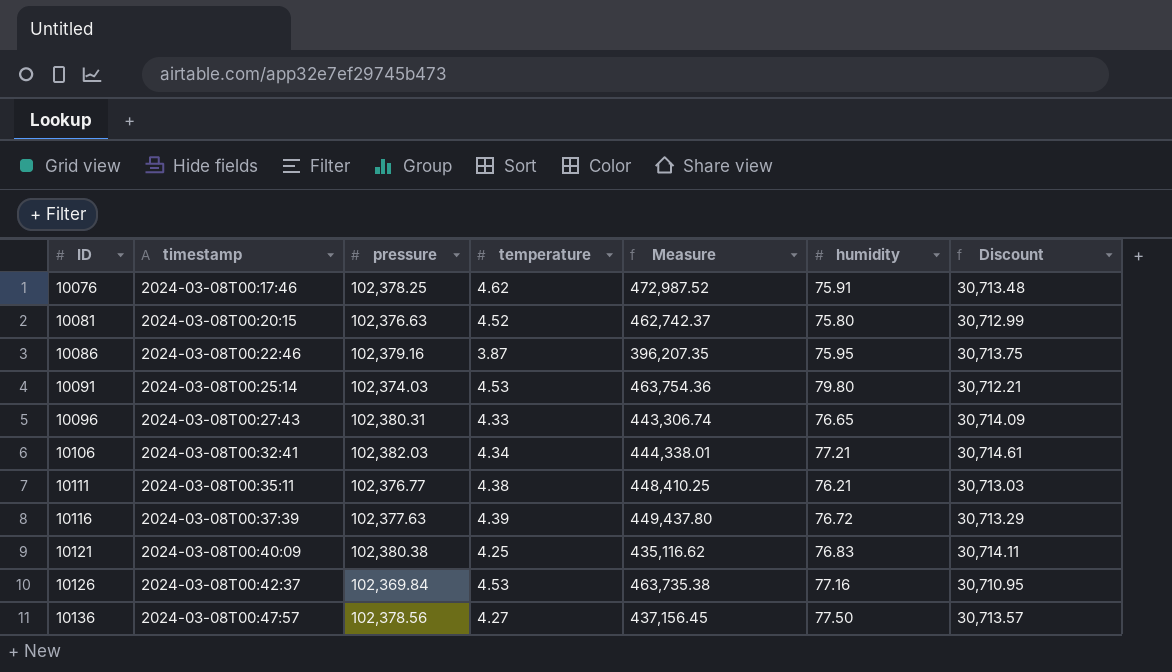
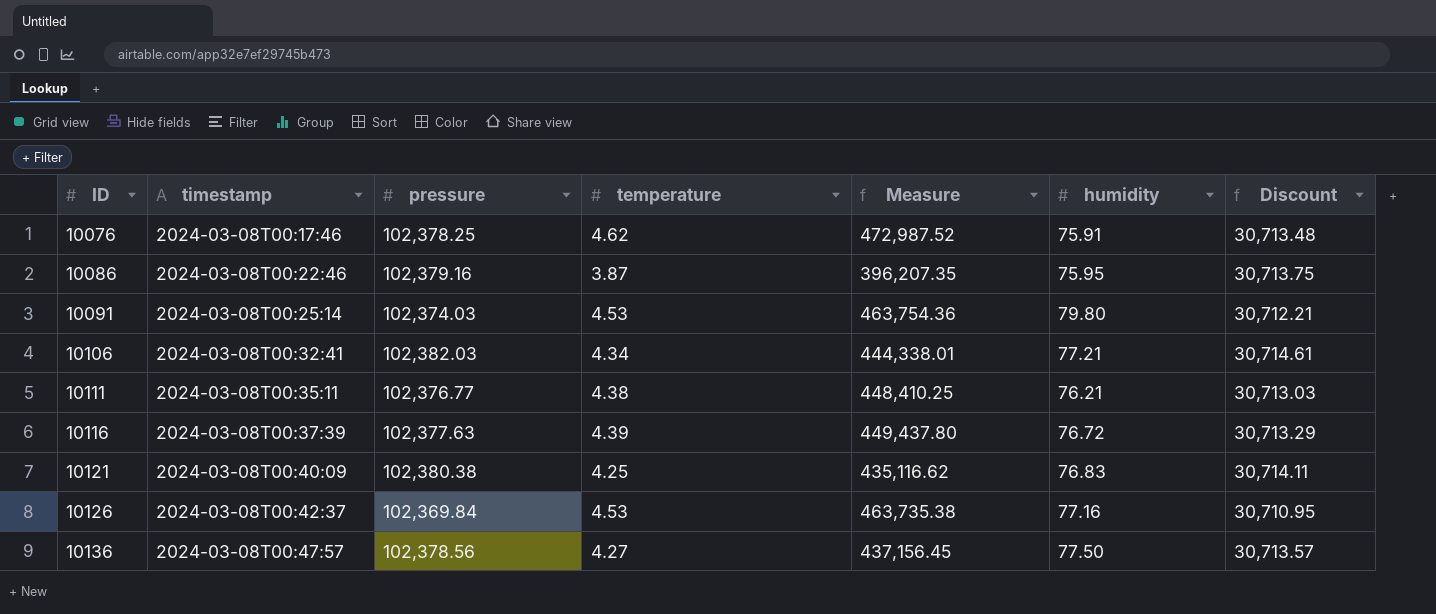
row 10081: 2024-03-08T00:20:15 | 102,376.63 | 4.52 | 462,742.37 | 75.80 | 30,712.99 -> none
row 10096: 2024-03-08T00:27:43 | 102,380.31 | 4.33 | 443,306.74 | 76.65 | 30,714.09 -> none

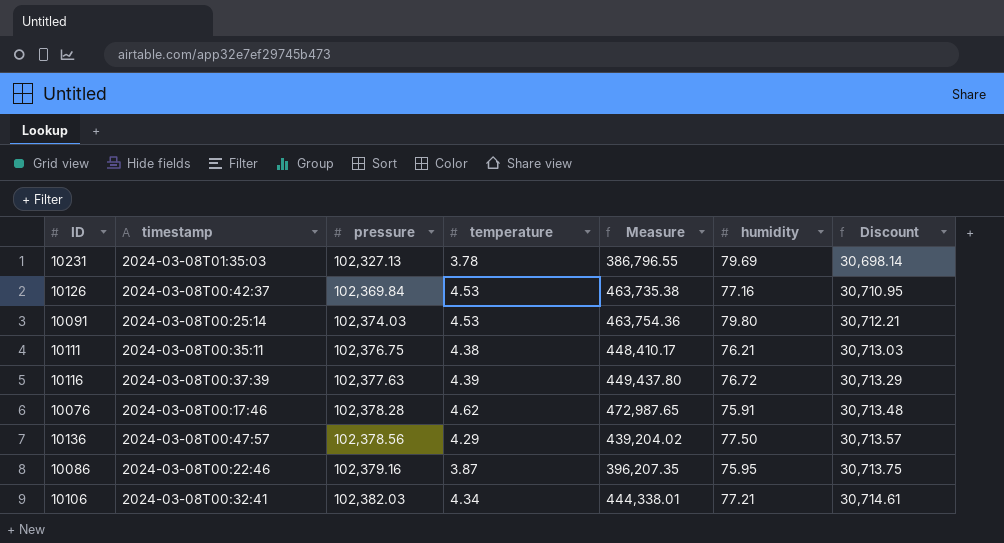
row order: ID ascending -> pressure ascending
row 10121: 2024-03-08T00:40:09 | 102,380.38 | 4.25 | 435,116.62 | 76.83 | 30,714.11 -> none
row 10231: none -> 2024-03-08T01:35:03 | 102,327.13 | 3.78 | 386,796.55 | 79.69 | 30,698.14
10111 | pressure: 102,376.77 -> 102,376.75
10111 | Measure: 448,410.25 -> 448,410.17
10076 | pressure: 102,378.25 -> 102,378.28
10076 | Measure: 472,987.52 -> 472,987.65
10136 | temperature: 4.27 -> 4.29
10136 | Measure: 437,156.45 -> 439,204.02

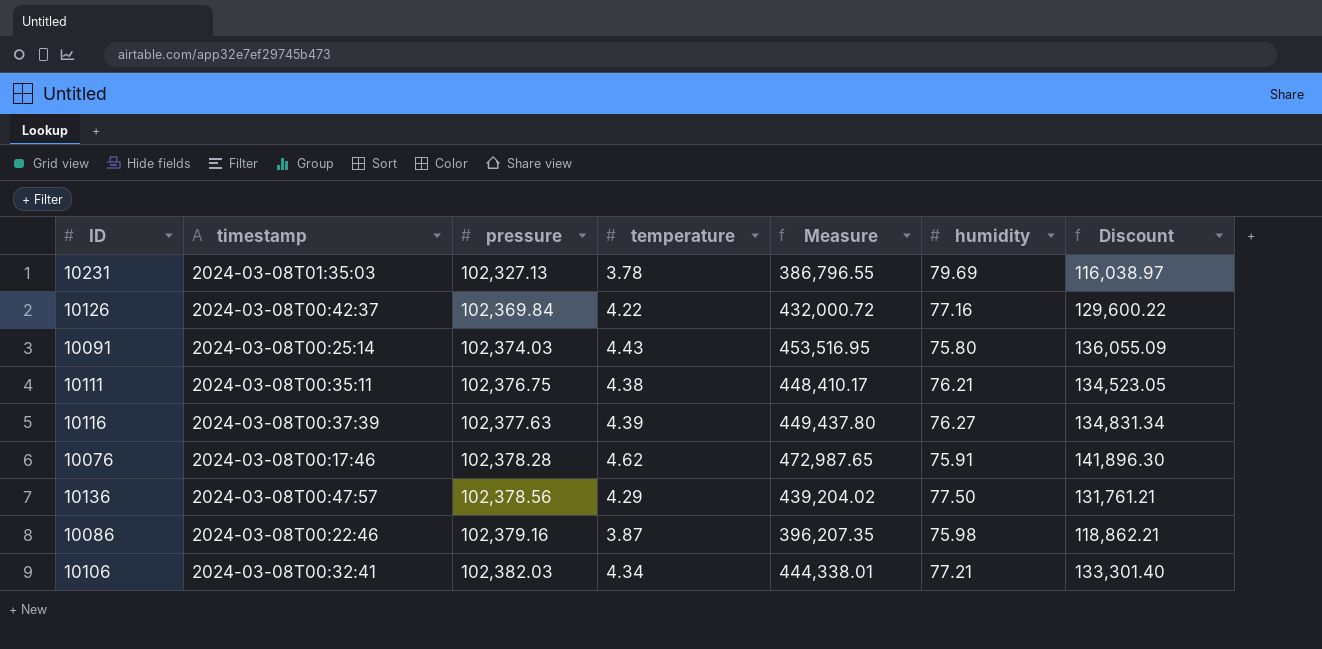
column Discount | formula: [pressure] * 0.3 -> [Measure] * 0.3
10126 | temperature: 4.53 -> 4.22
10126 | Measure: 463,735.38 -> 432,000.72
10091 | temperature: 4.53 -> 4.43
10091 | Measure: 463,754.36 -> 453,516.95
10091 | humidity: 79.80 -> 75.80
10116 | humidity: 76.72 -> 76.27
10086 | humidity: 75.95 -> 75.98

